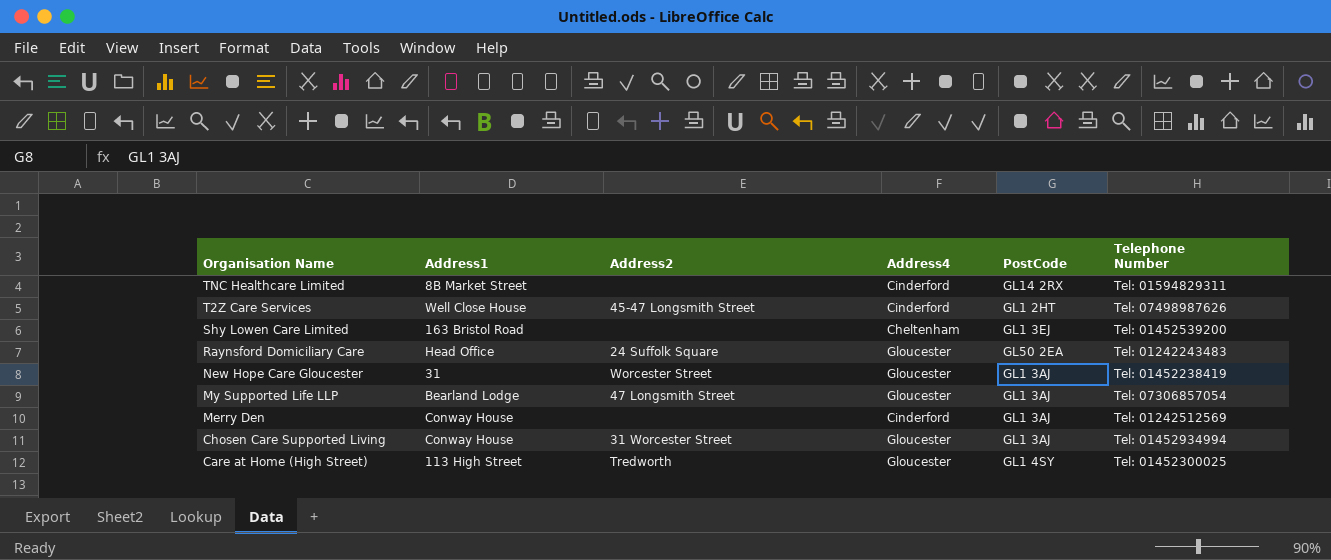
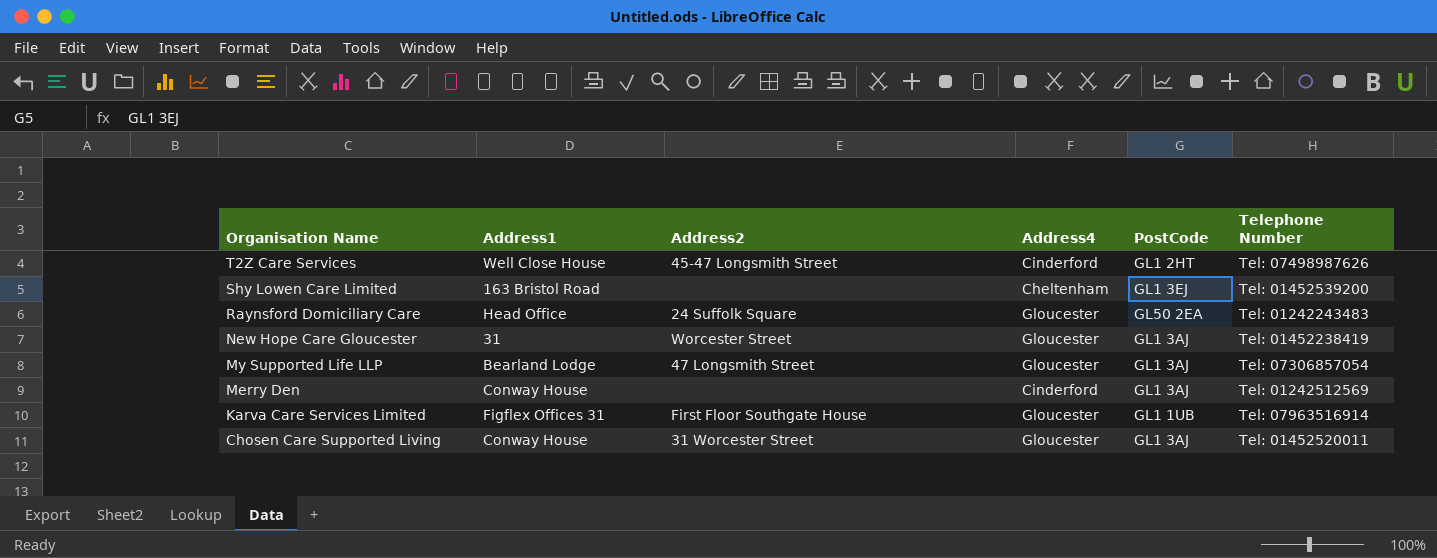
row TNC Healthcare Limited: 8B Market Street | none | Cinderford | GL14 2RX | Tel: 01594829311 -> none
row Care at Home (High Street): 113 High Street | Tredworth | Gloucester | GL1 4SY | Tel: 01452300025 -> none
row Karva Care Services Limited: none -> Figflex Offices 31 | First Floor Southgate House | Gloucester | GL1 1UB | Tel: 07963516914
Chosen Care Supported Living | Telephone Number: Tel: 01452934994 -> Tel: 01452520011

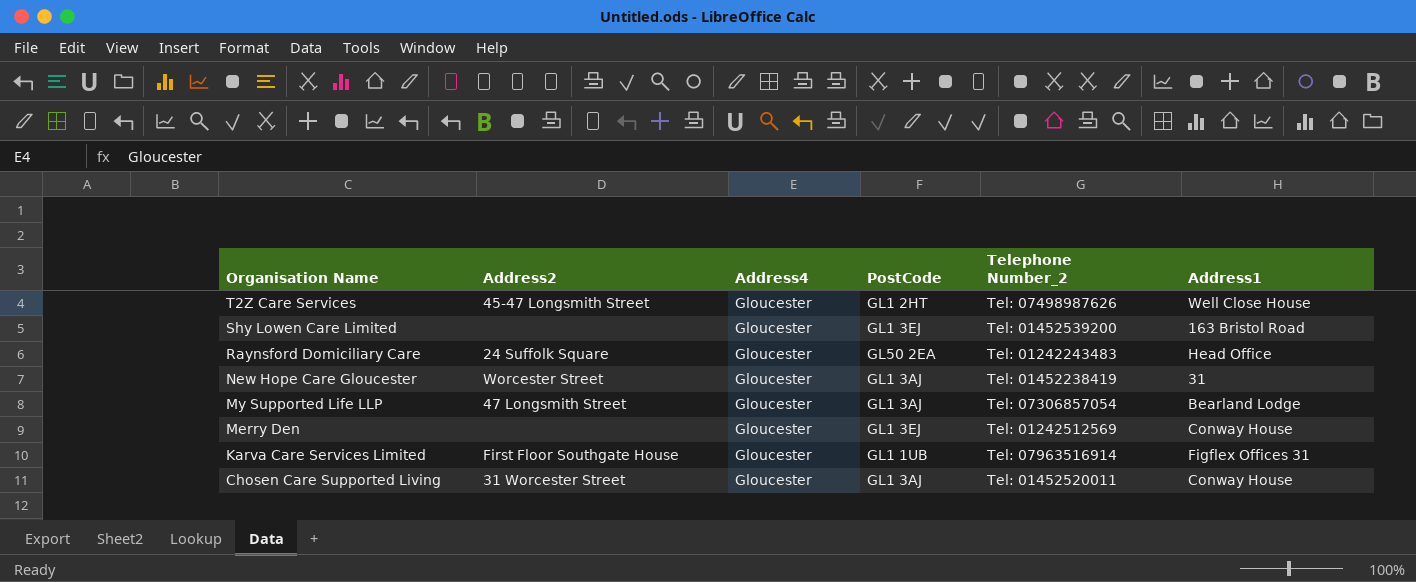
column name: Telephone Number -> Telephone Number_2
column Address1 | position: 2 -> 6
T2Z Care Services | Address4: Cinderford -> Gloucester
Shy Lowen Care Limited | Address4: Cheltenham -> Gloucester
Merry Den | Address4: Cinderford -> Gloucester
Merry Den | PostCode: GL1 3AJ -> GL1 3EJ

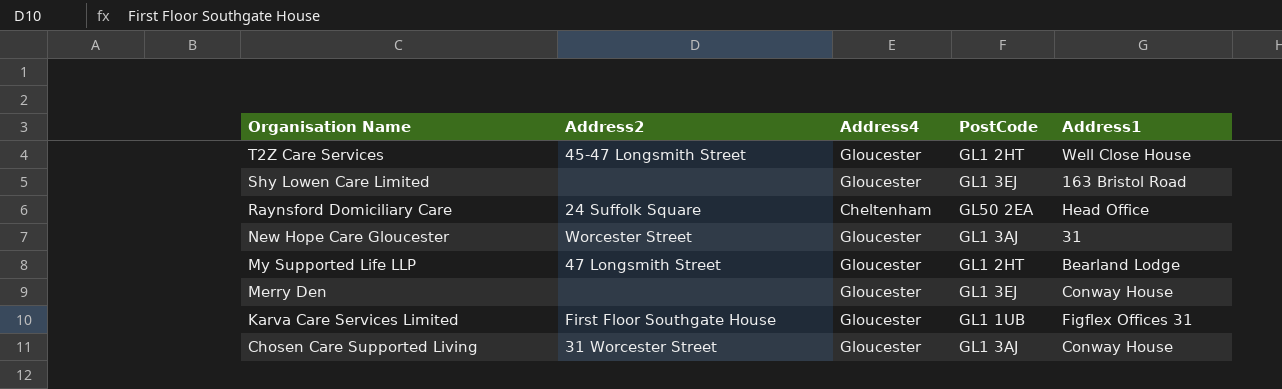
column Telephone Number_2 | position: 5 -> none
Raynsford Domiciliary Care | Address4: Gloucester -> Cheltenham
My Supported Life LLP | PostCode: GL1 3AJ -> GL1 2HT

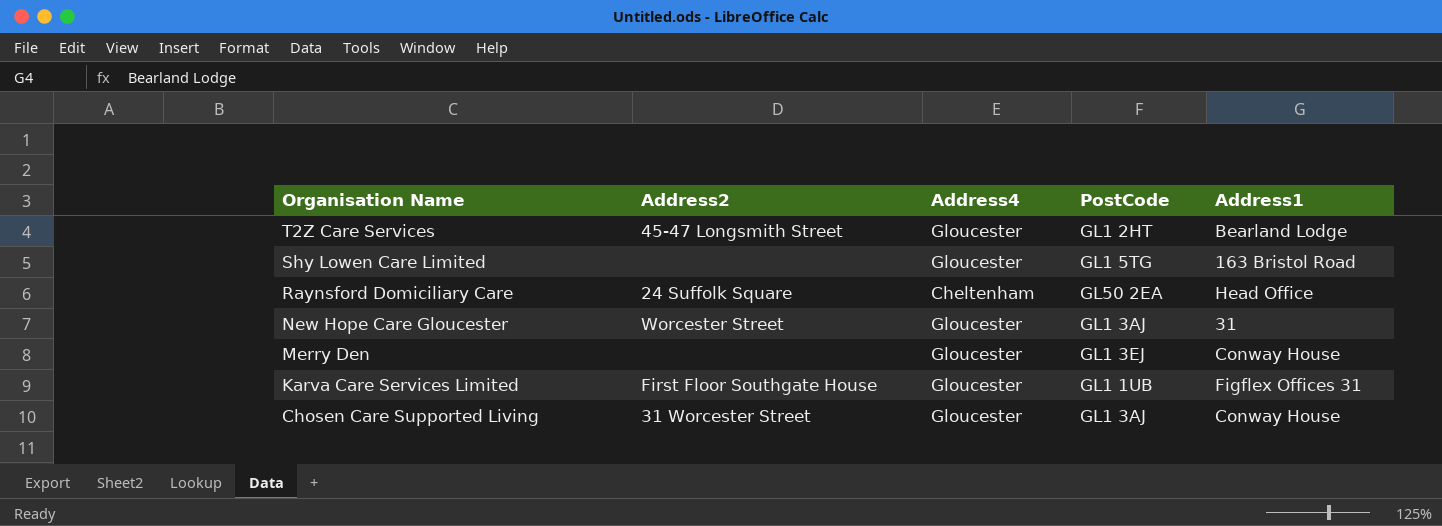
row My Supported Life LLP: 47 Longsmith Street | Gloucester | GL1 2HT | Bearland Lodge -> none
T2Z Care Services | Address1: Well Close House -> Bearland Lodge
Shy Lowen Care Limited | PostCode: GL1 3EJ -> GL1 5TG

